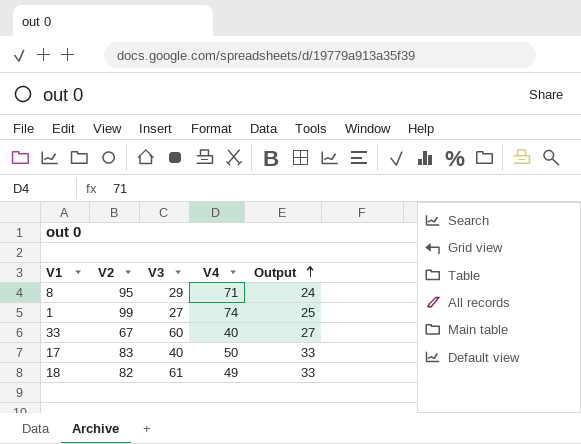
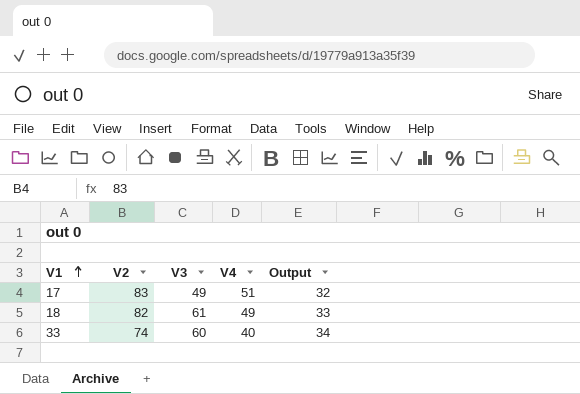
row order: Output ascending -> V1 ascending
row 8: 95 | 29 | 71 | 24 -> none
row 1: 99 | 27 | 74 | 25 -> none
17 | V3: 40 -> 49
17 | V4: 50 -> 51
17 | Output: 33 -> 32
33 | V2: 67 -> 74
33 | Output: 27 -> 34

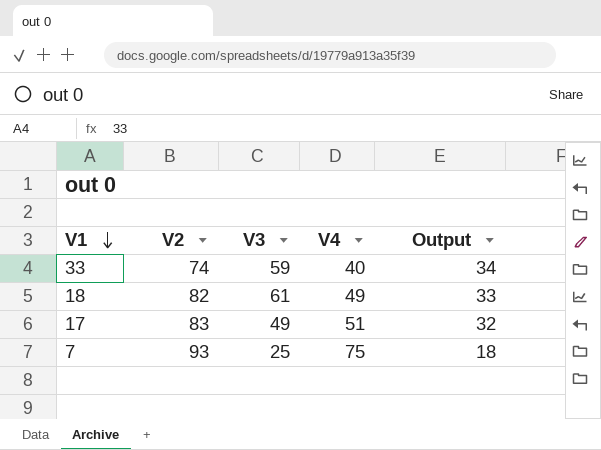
row order: V1 ascending -> V1 descending
33 | V3: 60 -> 59
row 7: none -> 93 | 25 | 75 | 18

